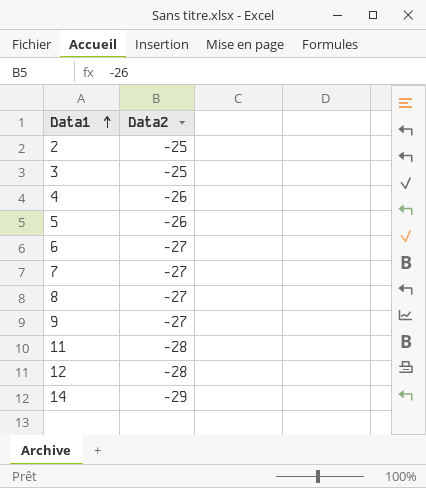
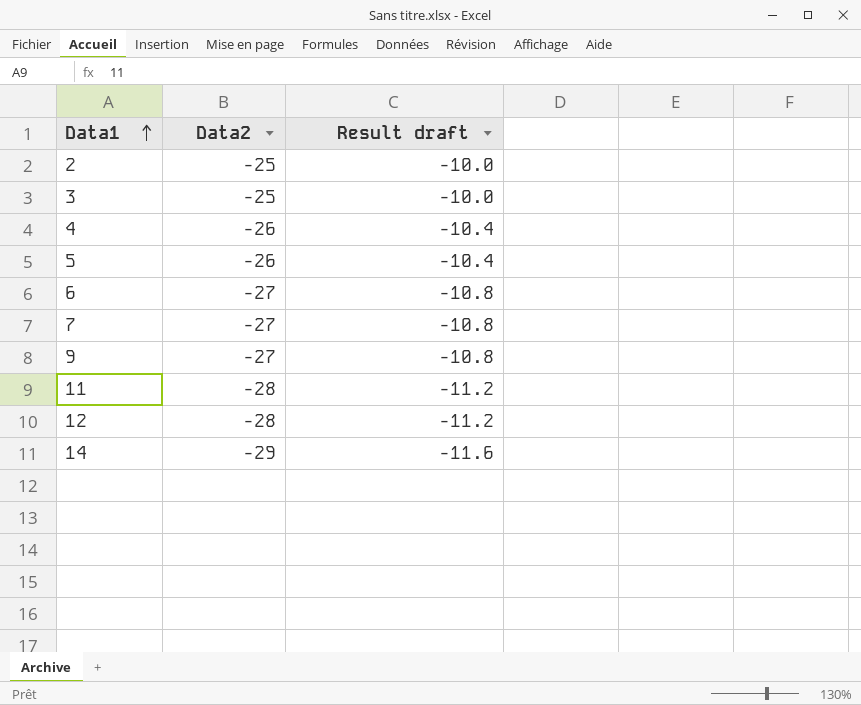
column Result draft | formula: none -> [Data2] * 0.4
row 8: -27 -> none

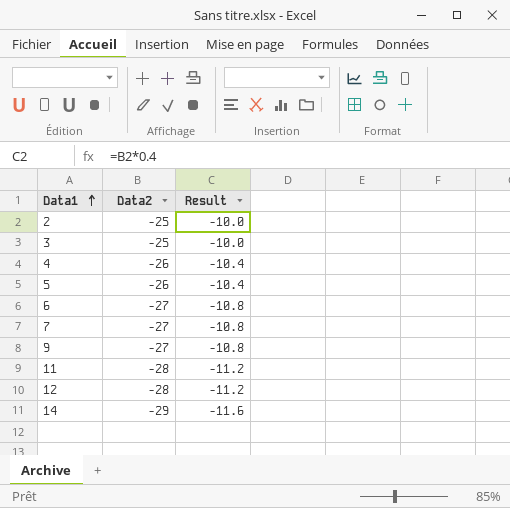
column name: Result draft -> Result

